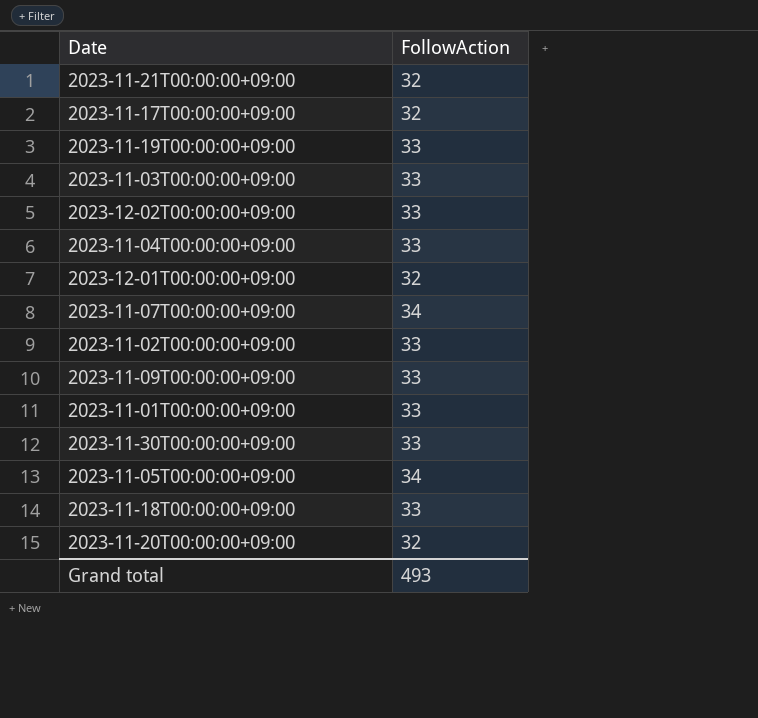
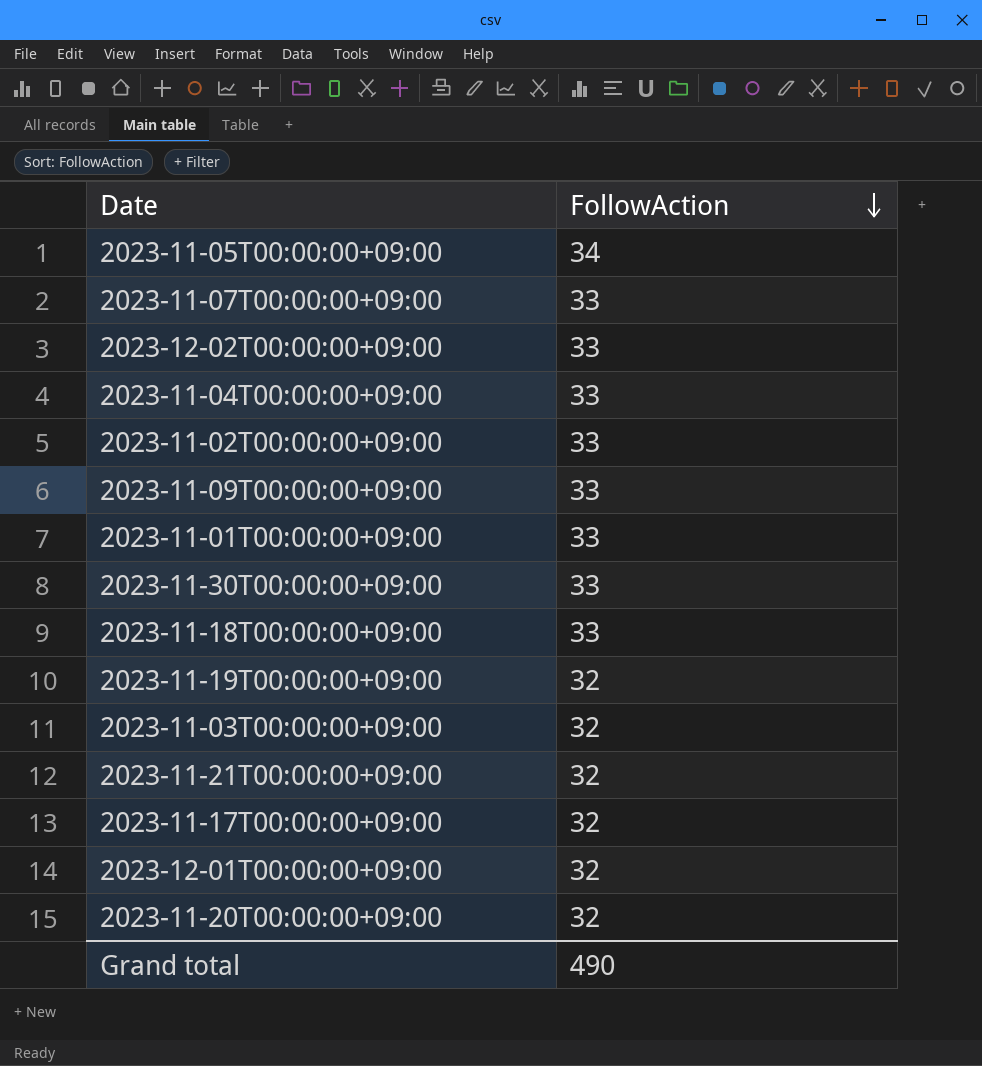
row order: none -> FollowAction descending
2023-11-07T00:00:00+09:00 | FollowAction: 34 -> 33
2023-11-19T00:00:00+09:00 | FollowAction: 33 -> 32
2023-11-03T00:00:00+09:00 | FollowAction: 33 -> 32
Grand total | FollowAction: 493 -> 490

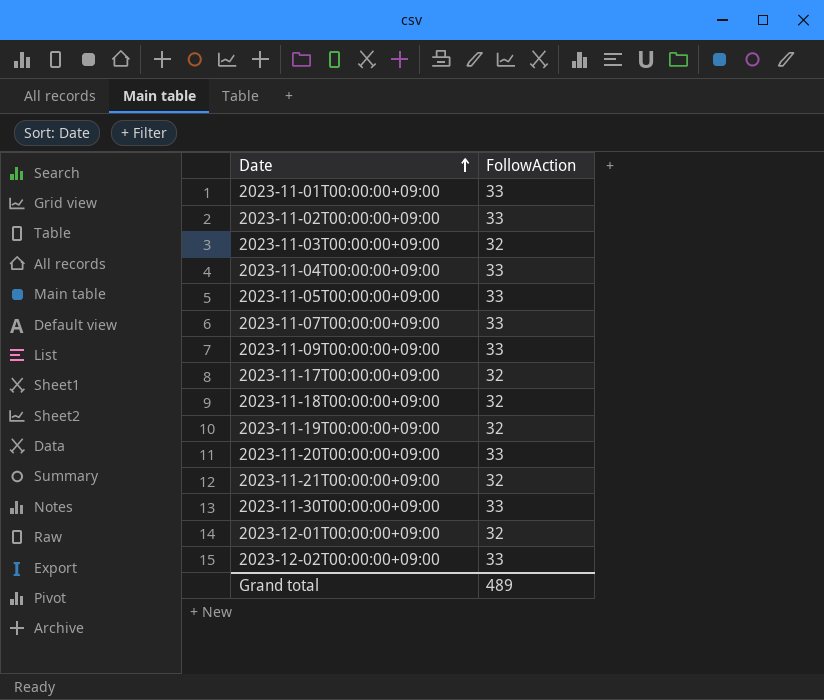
row order: FollowAction descending -> Date ascending
2023-11-05T00:00:00+09:00 | FollowAction: 34 -> 33
2023-11-18T00:00:00+09:00 | FollowAction: 33 -> 32
2023-11-20T00:00:00+09:00 | FollowAction: 32 -> 33
Grand total | FollowAction: 490 -> 489

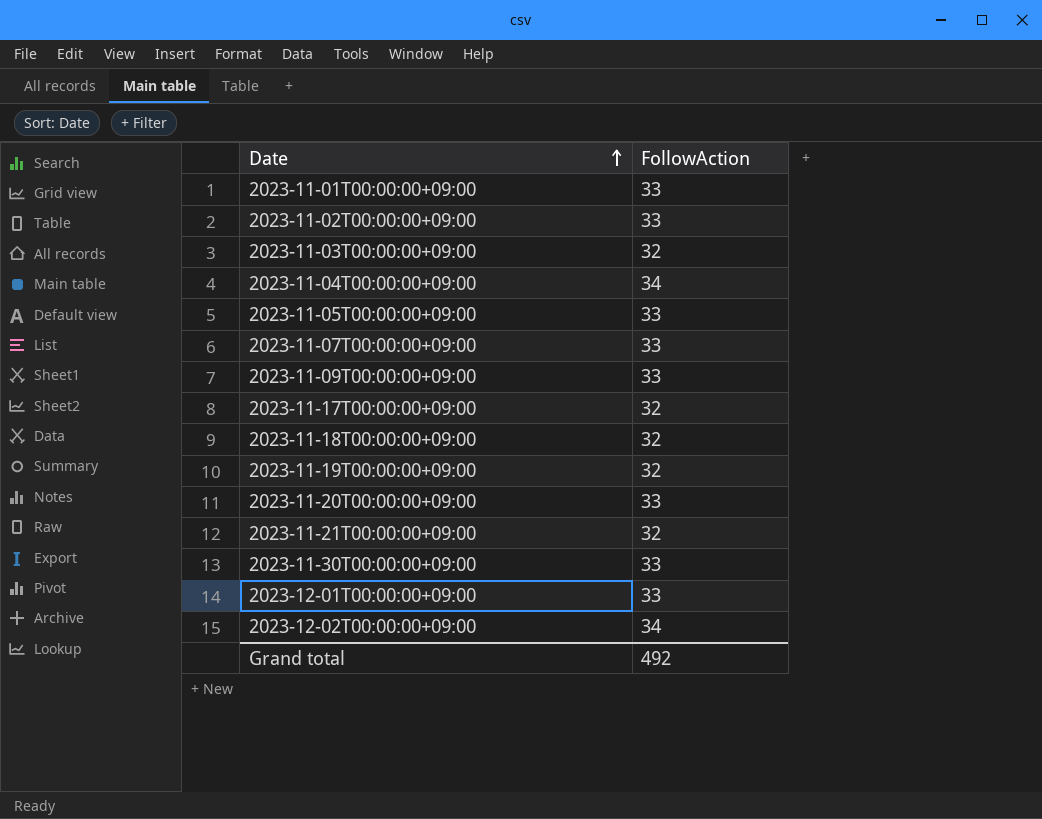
2023-11-04T00:00:00+09:00 | FollowAction: 33 -> 34
2023-12-01T00:00:00+09:00 | FollowAction: 32 -> 33
2023-12-02T00:00:00+09:00 | FollowAction: 33 -> 34
Grand total | FollowAction: 489 -> 492

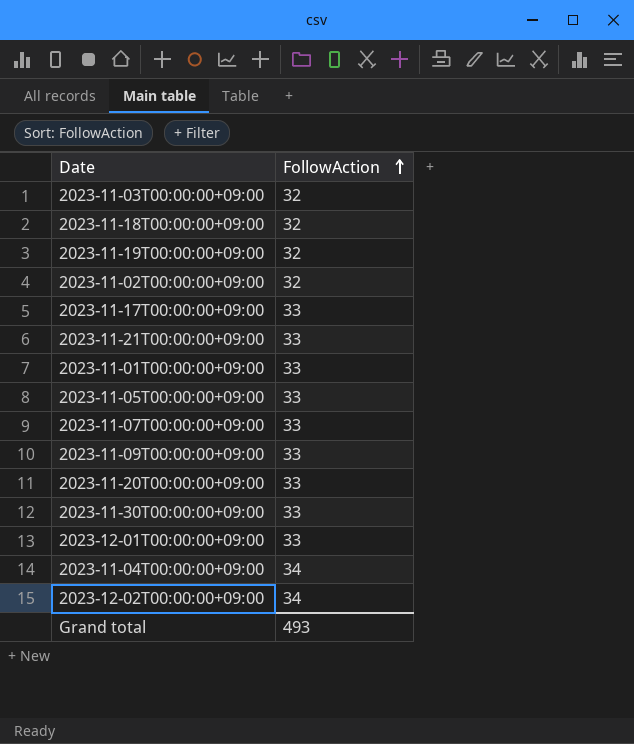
row order: Date ascending -> FollowAction ascending
2023-11-02T00:00:00+09:00 | FollowAction: 33 -> 32
2023-11-17T00:00:00+09:00 | FollowAction: 32 -> 33
2023-11-21T00:00:00+09:00 | FollowAction: 32 -> 33
Grand total | FollowAction: 492 -> 493

